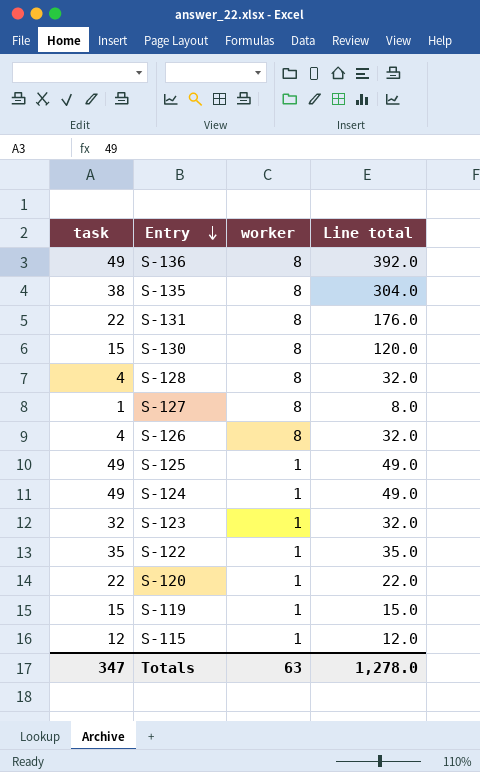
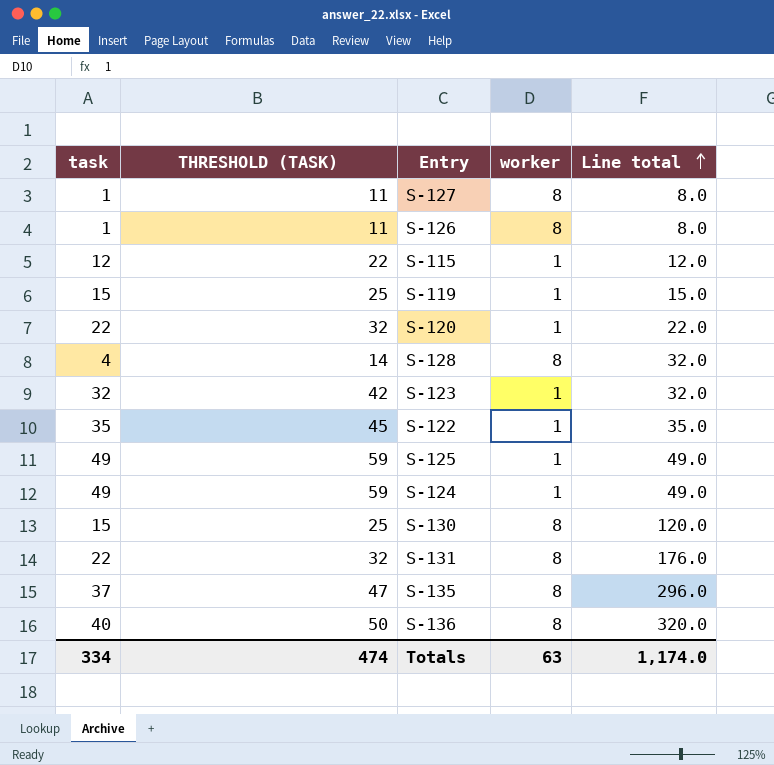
row order: Entry descending -> Line total ascending
column THRESHOLD (TASK) | formula: none -> [task] + 10
S-126 | task: 4 -> 1
S-126 | Line total: 32.0 -> 8.0
S-135 | task: 38 -> 37
S-135 | Line total: 304.0 -> 296.0
S-136 | task: 49 -> 40
S-136 | Line total: 392.0 -> 320.0
Totals | task: 347 -> 334
Totals | Line total: 1,278.0 -> 1,174.0

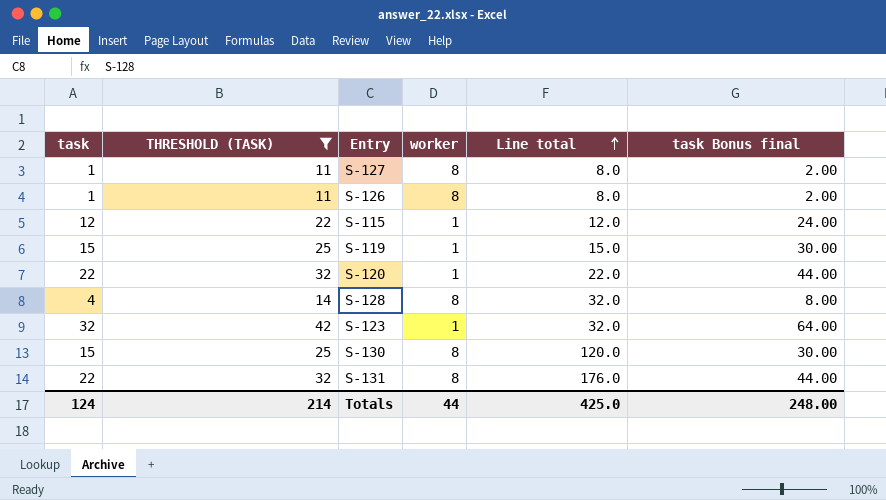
filter: none -> THRESHOLD (TASK) <= 42
column task Bonus final | formula: none -> [task] * 2
Totals | task: 334 -> 124
Totals | THRESHOLD (TASK): 474 -> 214
Totals | worker: 63 -> 44
Totals | Line total: 1,174.0 -> 425.0

